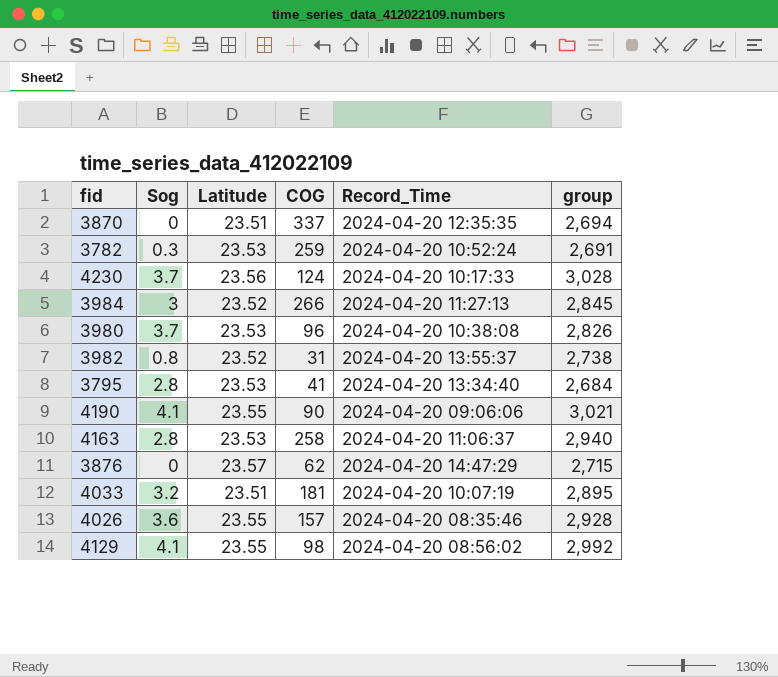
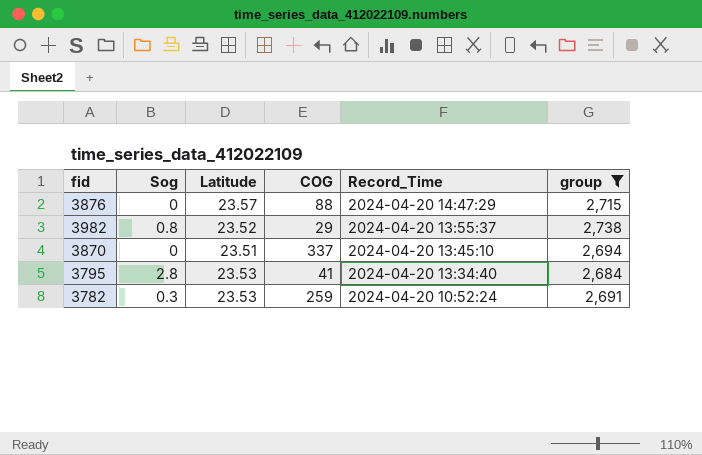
filter: none -> group <= 2,738
row order: none -> Record_Time descending
3876 | COG: 62 -> 88
3982 | COG: 31 -> 29
3870 | Record_Time: 2024-04-20 12:35:35 -> 2024-04-20 13:45:10

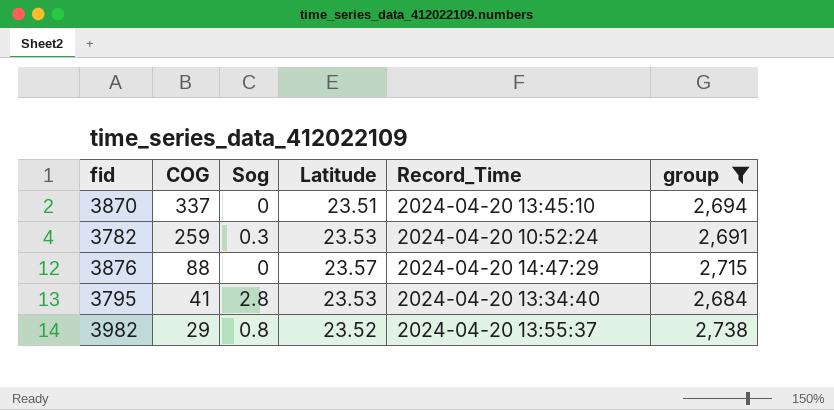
row order: Record_Time descending -> COG descending
column COG | position: 4 -> 2

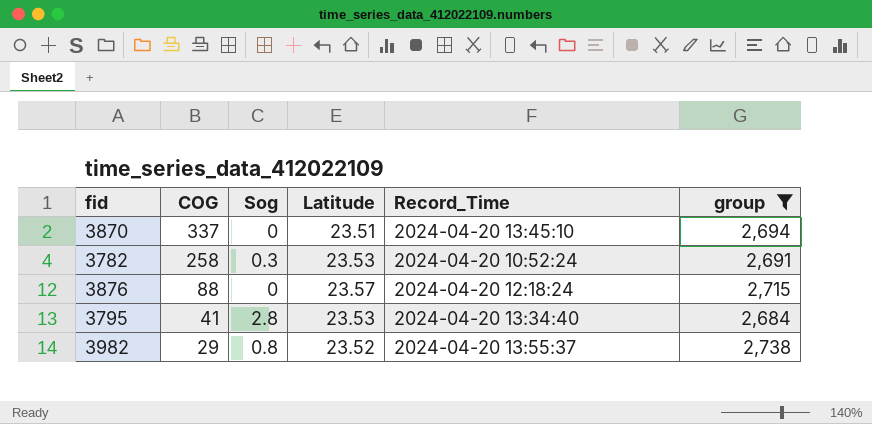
3782 | COG: 259 -> 258
3876 | Record_Time: 2024-04-20 14:47:29 -> 2024-04-20 12:18:24

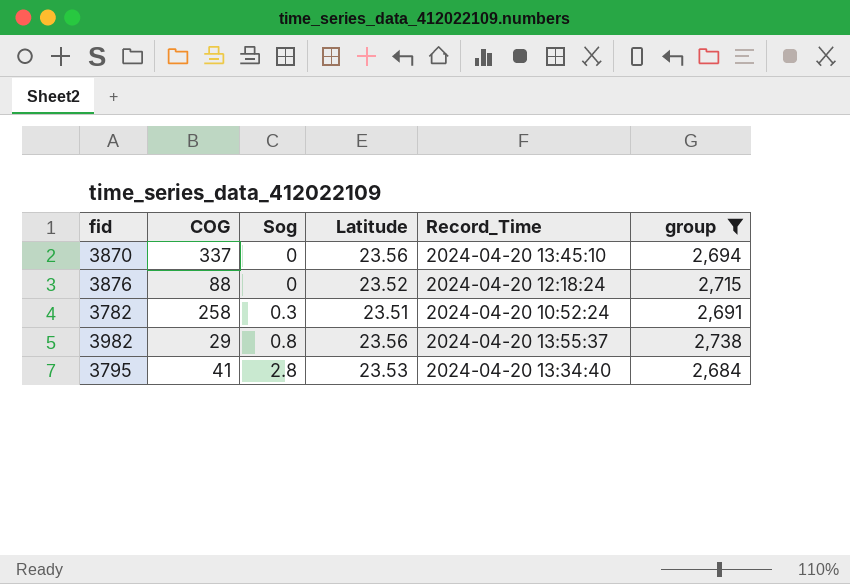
row order: COG descending -> Sog ascending
3870 | Latitude: 23.51 -> 23.56
3876 | Latitude: 23.57 -> 23.52
3782 | Latitude: 23.53 -> 23.51
3982 | Latitude: 23.52 -> 23.56

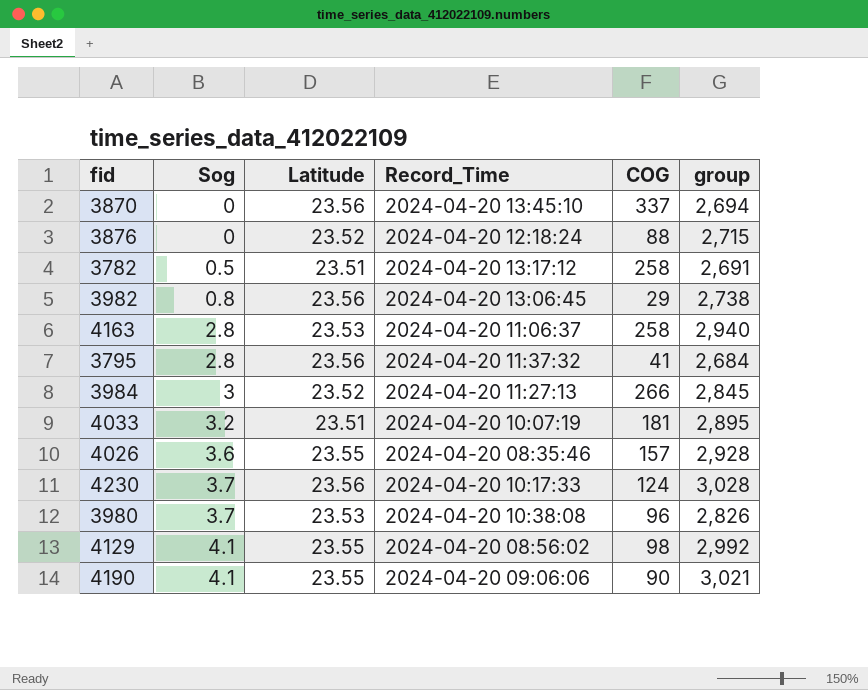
filter: group <= 2,738 -> none
column COG | position: 2 -> 5
3782 | Sog: 0.3 -> 0.5
3782 | Record_Time: 2024-04-20 10:52:24 -> 2024-04-20 13:17:12
3982 | Record_Time: 2024-04-20 13:55:37 -> 2024-04-20 13:06:45
3795 | Latitude: 23.53 -> 23.56
3795 | Record_Time: 2024-04-20 13:34:40 -> 2024-04-20 11:37:32

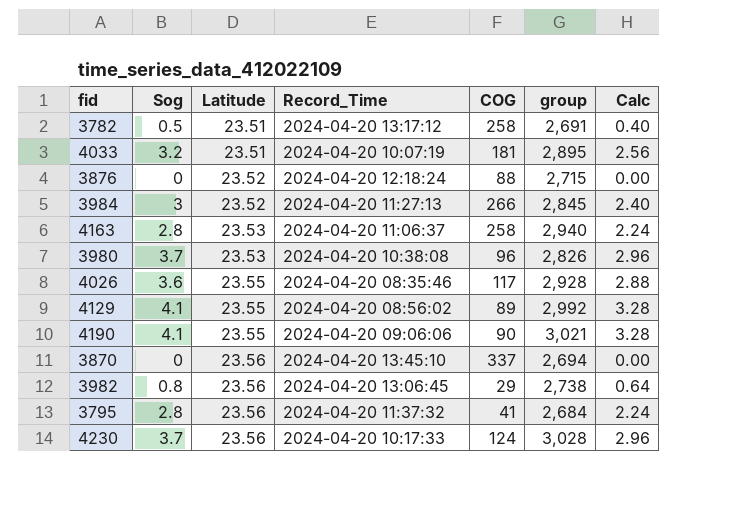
row order: Sog ascending -> Latitude ascending
column Calc | formula: none -> [Sog] * 0.8
4026 | COG: 157 -> 117
4129 | COG: 98 -> 89

